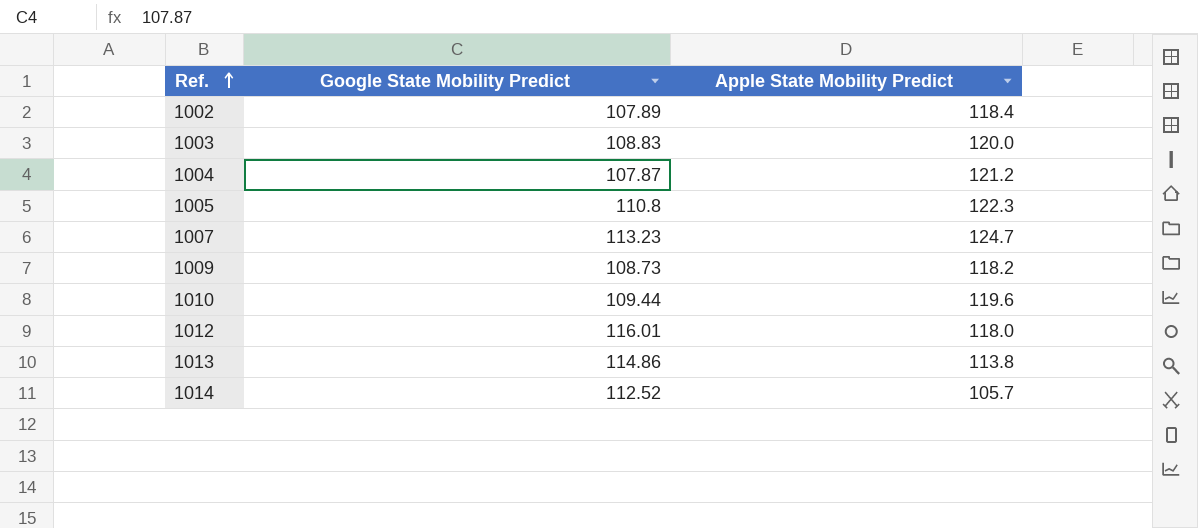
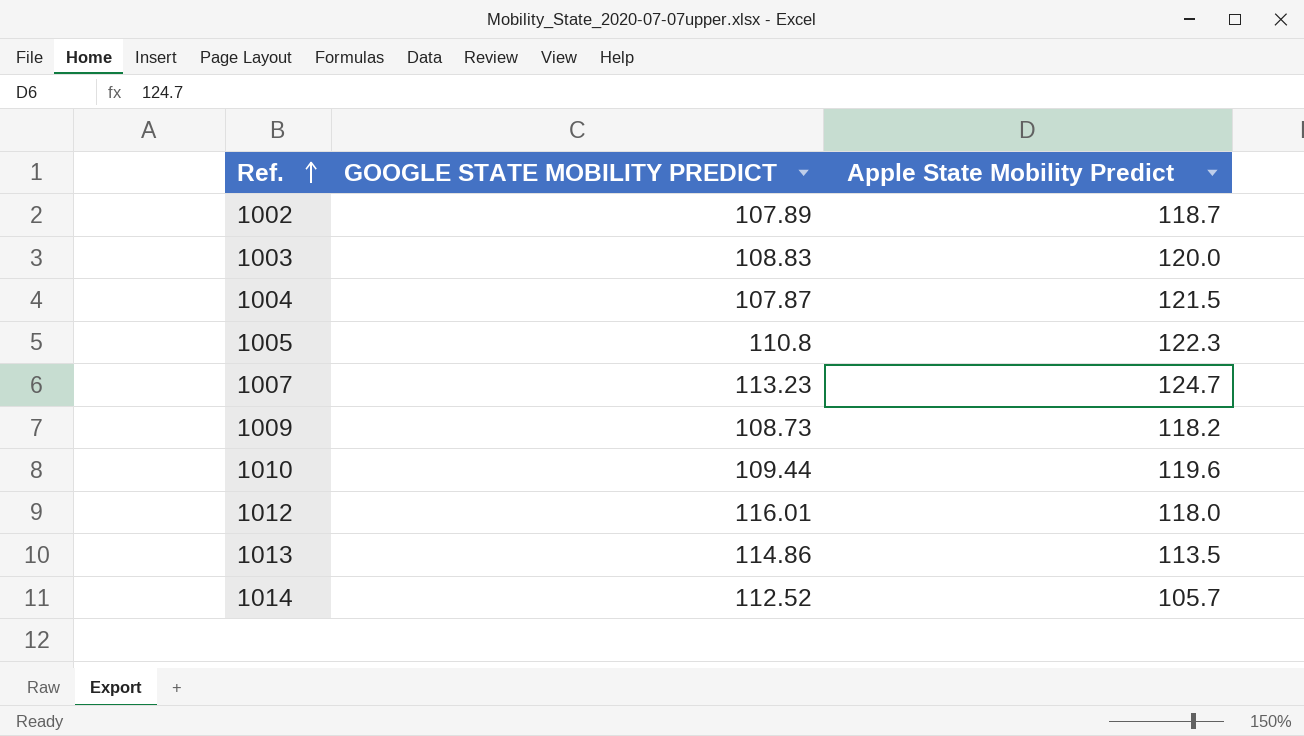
column name: Google State Mobility Predict -> GOOGLE STATE MOBILITY PREDICT
1002 | Apple State Mobility Predict: 118.4 -> 118.7
1004 | Apple State Mobility Predict: 121.2 -> 121.5
1013 | Apple State Mobility Predict: 113.8 -> 113.5

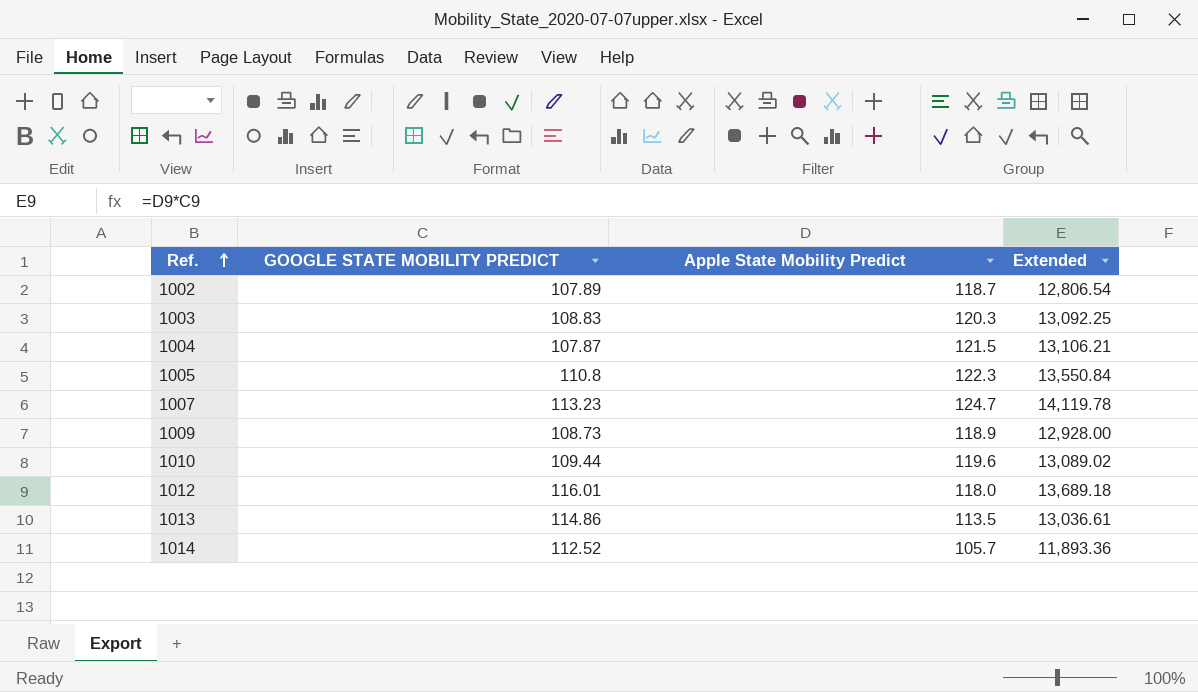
column Extended | formula: none -> [GOOGLE STATE MOBILITY PREDICT] * [Apple State Mobility Predict]
1003 | Apple State Mobility Predict: 120.0 -> 120.3
1009 | Apple State Mobility Predict: 118.2 -> 118.9

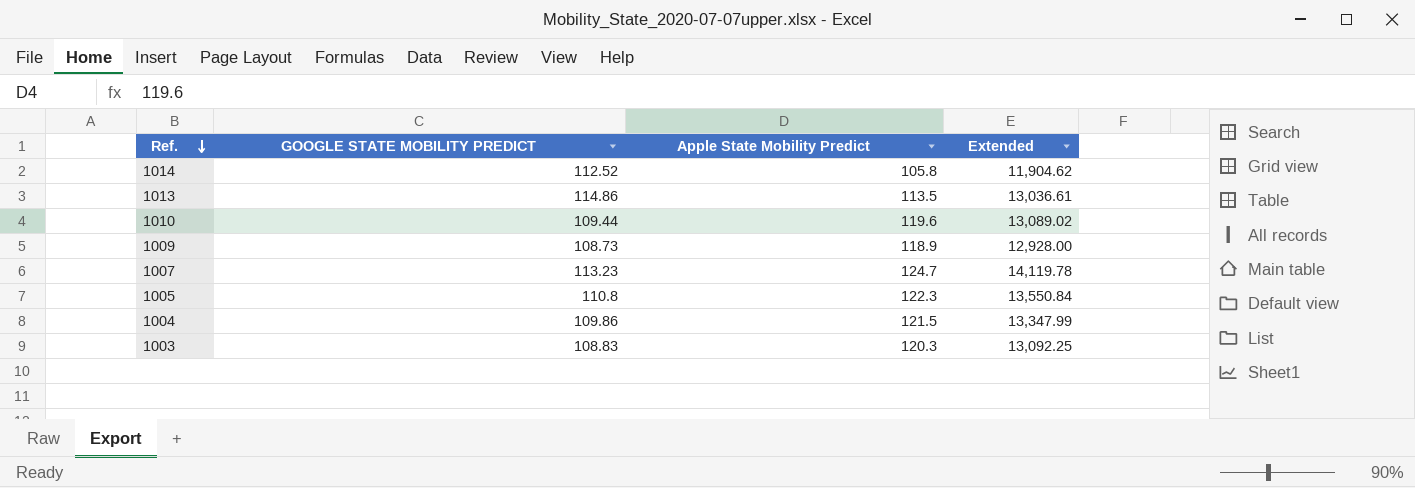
row order: Ref. ascending -> Ref. descending
row 1002: 107.89 | 118.7 | 12,806.54 -> none
row 1012: 116.01 | 118.0 | 13,689.18 -> none
1014 | Apple State Mobility Predict: 105.7 -> 105.8
1014 | Extended: 11,893.36 -> 11,904.62
1004 | GOOGLE STATE MOBILITY PREDICT: 107.87 -> 109.86
1004 | Extended: 13,106.21 -> 13,347.99

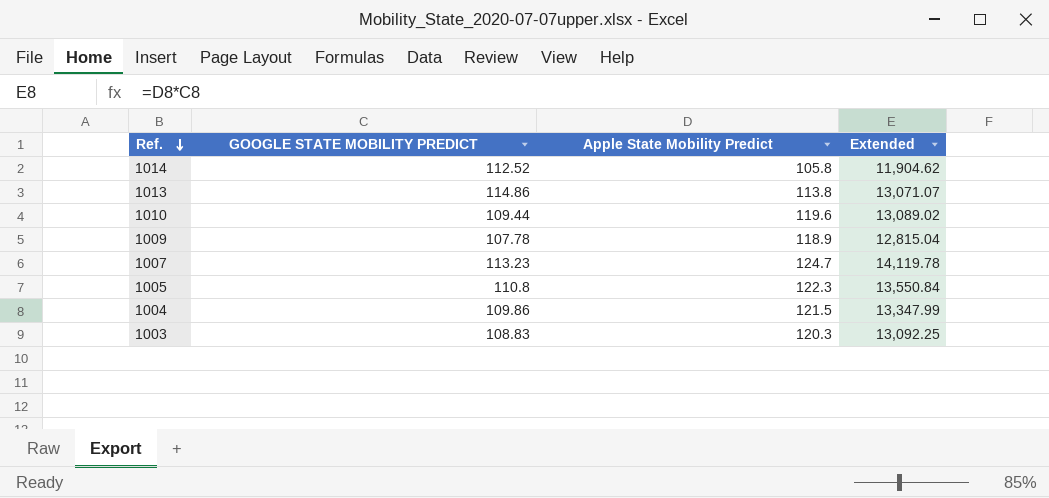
1013 | Apple State Mobility Predict: 113.5 -> 113.8
1013 | Extended: 13,036.61 -> 13,071.07
1009 | GOOGLE STATE MOBILITY PREDICT: 108.73 -> 107.78
1009 | Extended: 12,928.00 -> 12,815.04

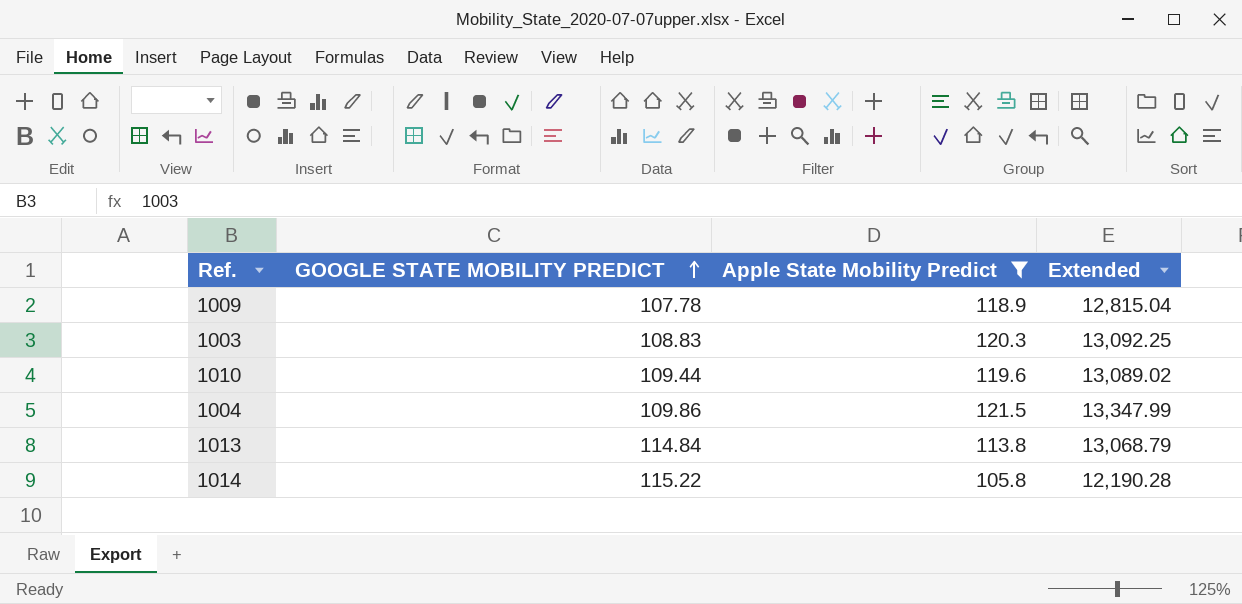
filter: none -> Apple State Mobility Predict <= 121.5
row order: Ref. descending -> GOOGLE STATE MOBILITY PREDICT ascending
1013 | GOOGLE STATE MOBILITY PREDICT: 114.86 -> 114.84
1013 | Extended: 13,071.07 -> 13,068.79
1014 | GOOGLE STATE MOBILITY PREDICT: 112.52 -> 115.22
1014 | Extended: 11,904.62 -> 12,190.28

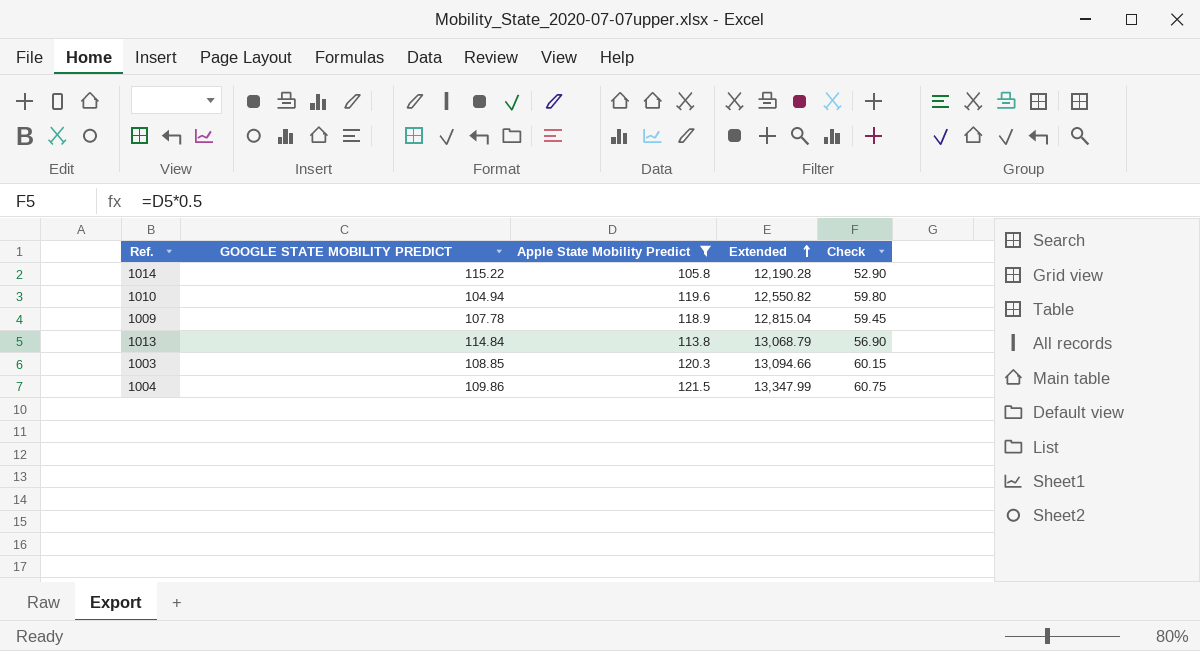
row order: GOOGLE STATE MOBILITY PREDICT ascending -> Extended ascending
column Check | formula: none -> [Apple State Mobility Predict] * 0.5
1010 | GOOGLE STATE MOBILITY PREDICT: 109.44 -> 104.94
1010 | Extended: 13,089.02 -> 12,550.82
1003 | GOOGLE STATE MOBILITY PREDICT: 108.83 -> 108.85
1003 | Extended: 13,092.25 -> 13,094.66

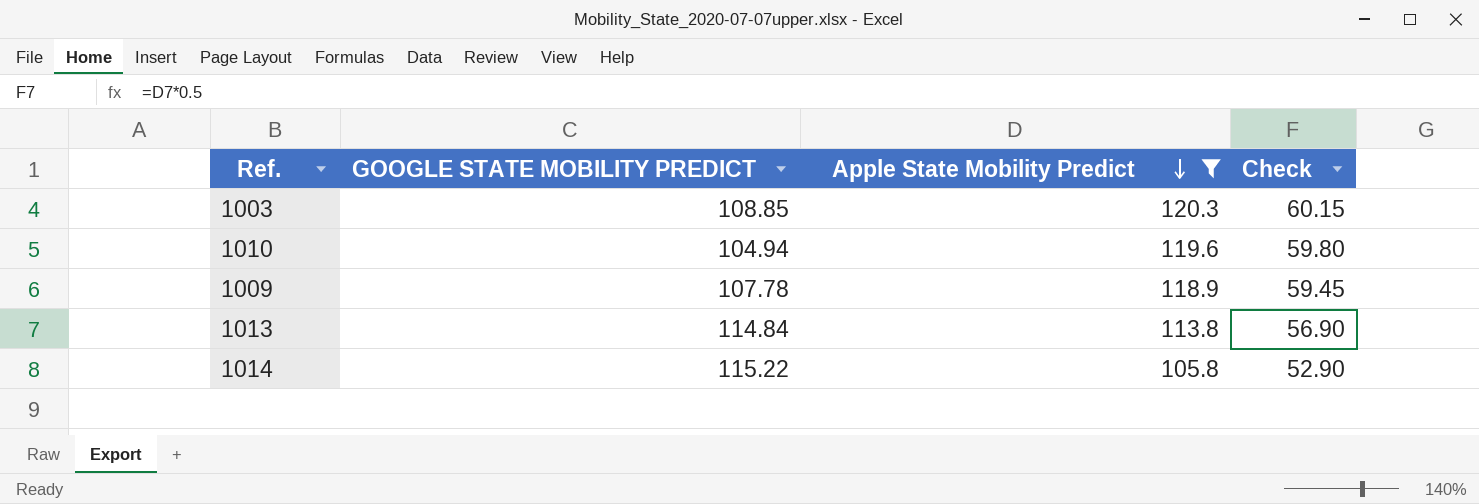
row order: Extended ascending -> Apple State Mobility Predict descending
column Extended | formula: [GOOGLE STATE MOBILITY PREDICT] * [Apple State Mobility Predict] -> none
row 1004: 109.86 | 121.5 | 13,347.99 | 60.75 -> none

